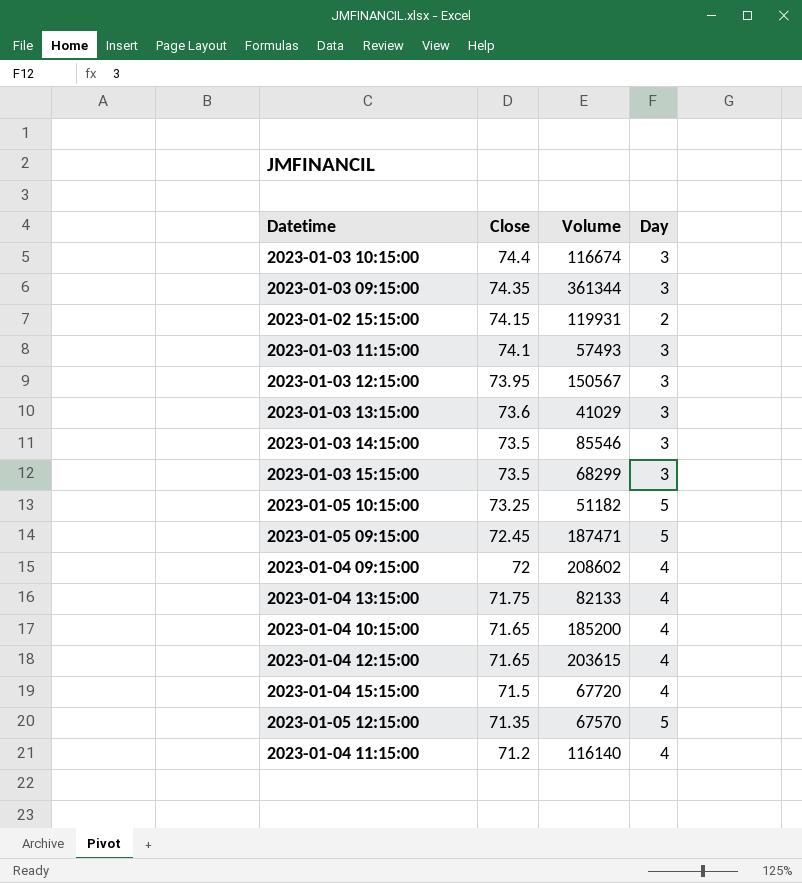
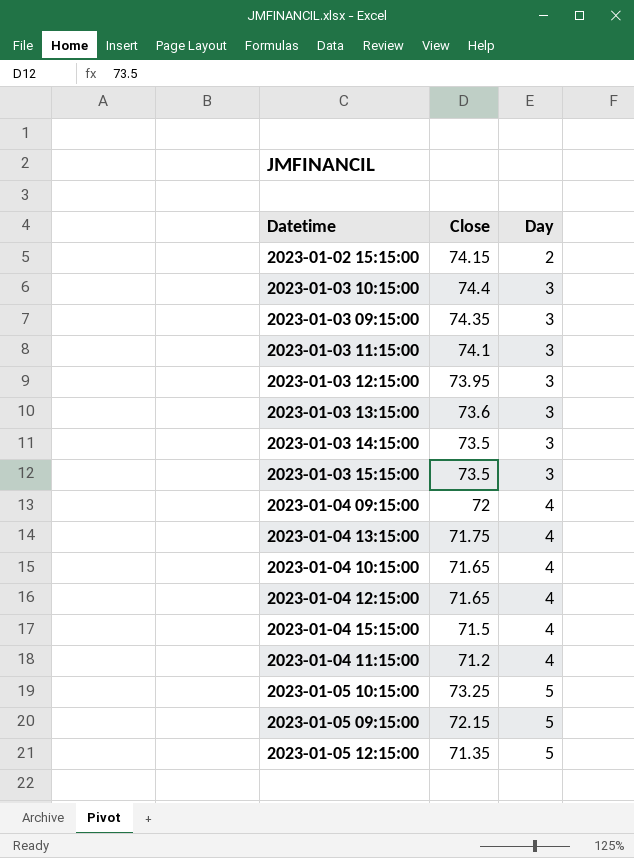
row order: Close descending -> Day ascending
column Volume | position: 3 -> none
2023-01-05 09:15:00 | Close: 72.45 -> 72.15

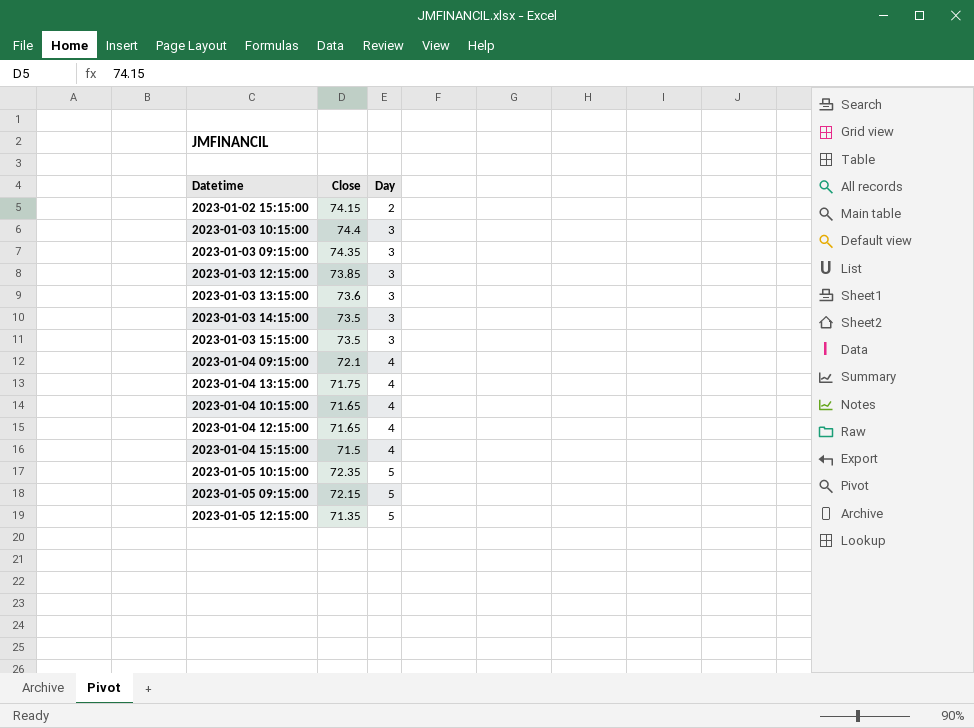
row 2023-01-03 11:15:00: 74.1 | 3 -> none
row 2023-01-04 11:15:00: 71.2 | 4 -> none
2023-01-03 12:15:00 | Close: 73.95 -> 73.85
2023-01-04 09:15:00 | Close: 72 -> 72.1
2023-01-05 10:15:00 | Close: 73.25 -> 72.35

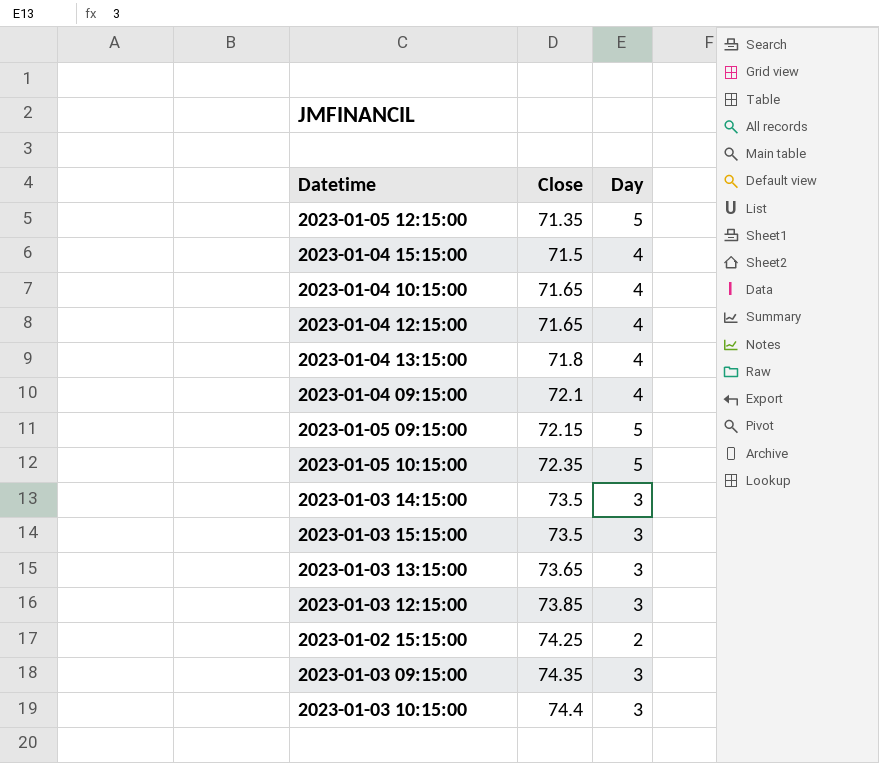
row order: Day ascending -> Close ascending
2023-01-04 13:15:00 | Close: 71.75 -> 71.8
2023-01-03 13:15:00 | Close: 73.6 -> 73.65
2023-01-02 15:15:00 | Close: 74.15 -> 74.25

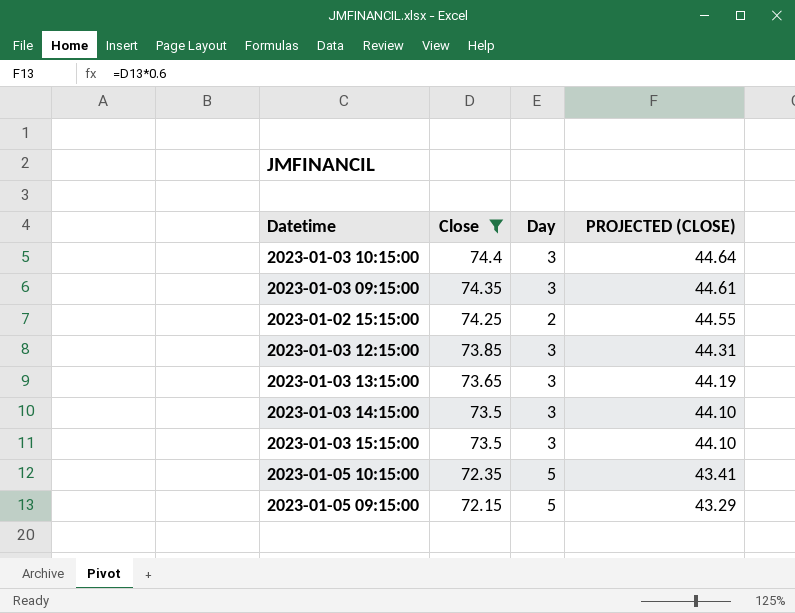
filter: none -> Close >= 72.15
row order: Close ascending -> Close descending
column PROJECTED (CLOSE) | formula: none -> [Close] * 0.6

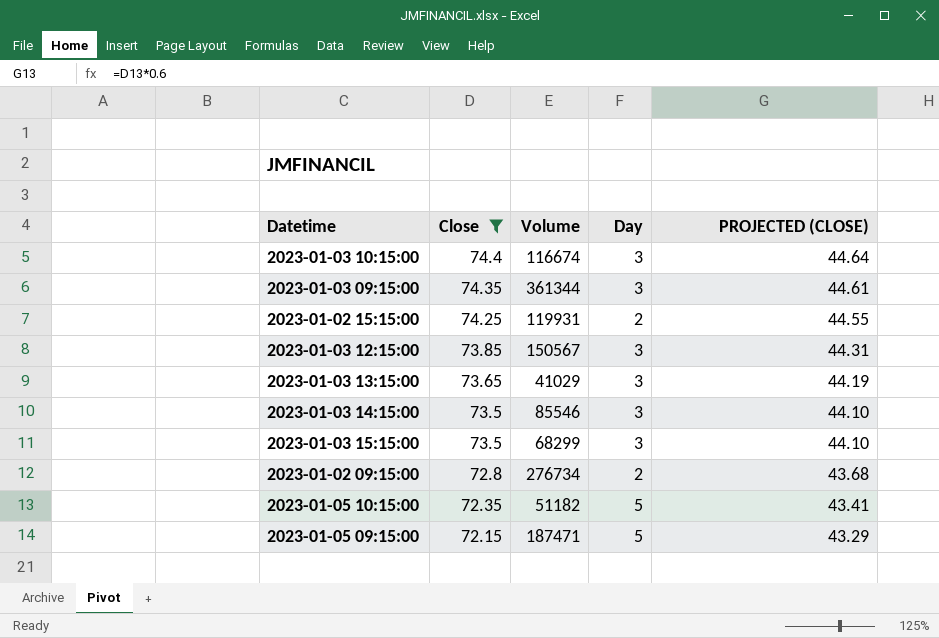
column Volume | position: none -> 3
row 2023-01-02 09:15:00: none -> 72.8 | 276734 | 2 | 43.68

